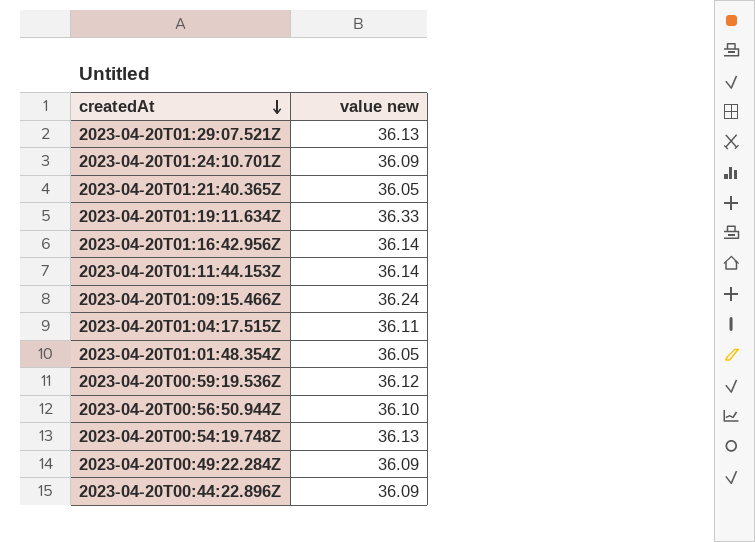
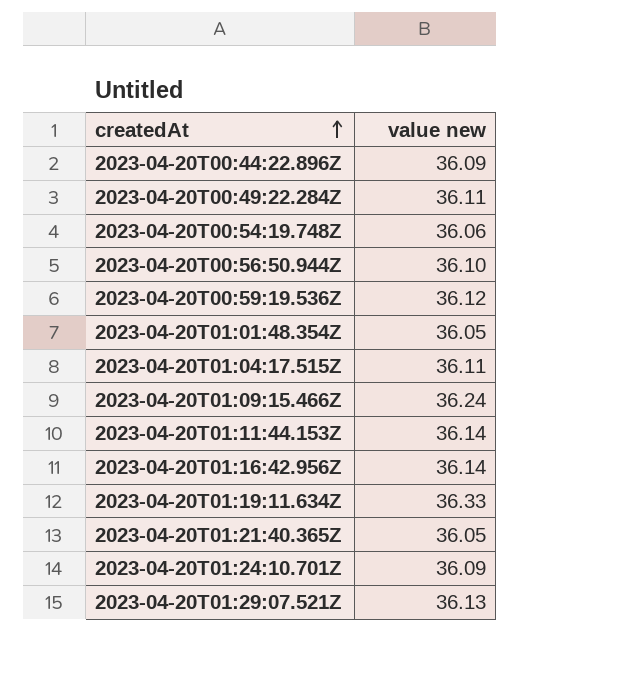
row order: createdAt descending -> createdAt ascending
2023-04-20T00:49:22.284Z | value new: 36.09 -> 36.11
2023-04-20T00:54:19.748Z | value new: 36.13 -> 36.06

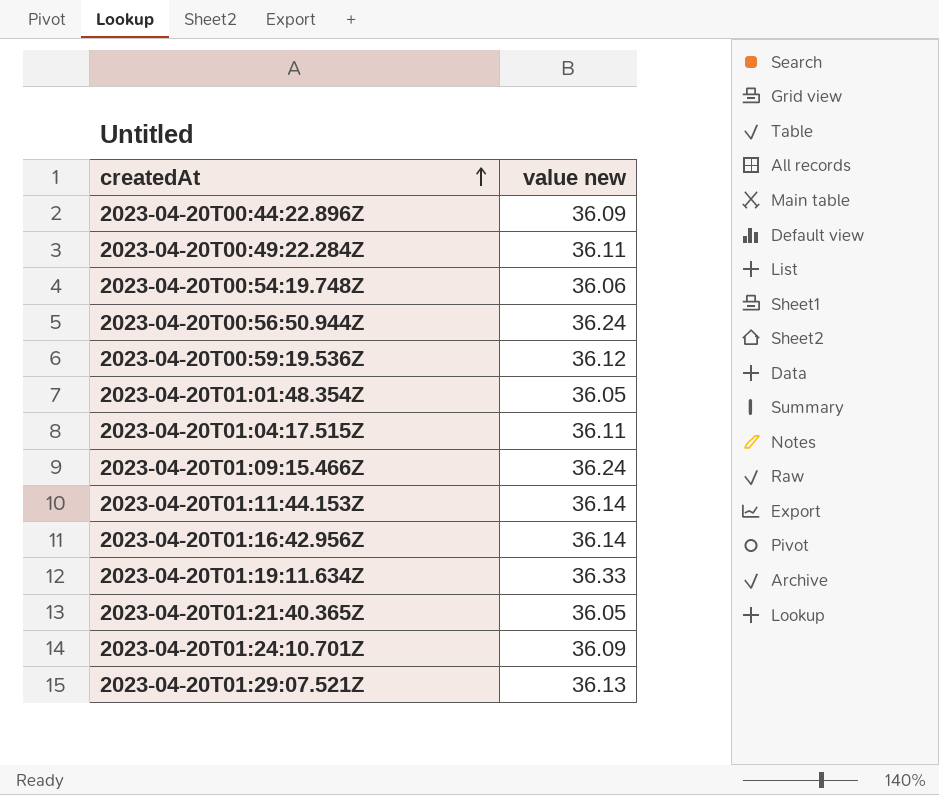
2023-04-20T00:56:50.944Z | value new: 36.10 -> 36.24

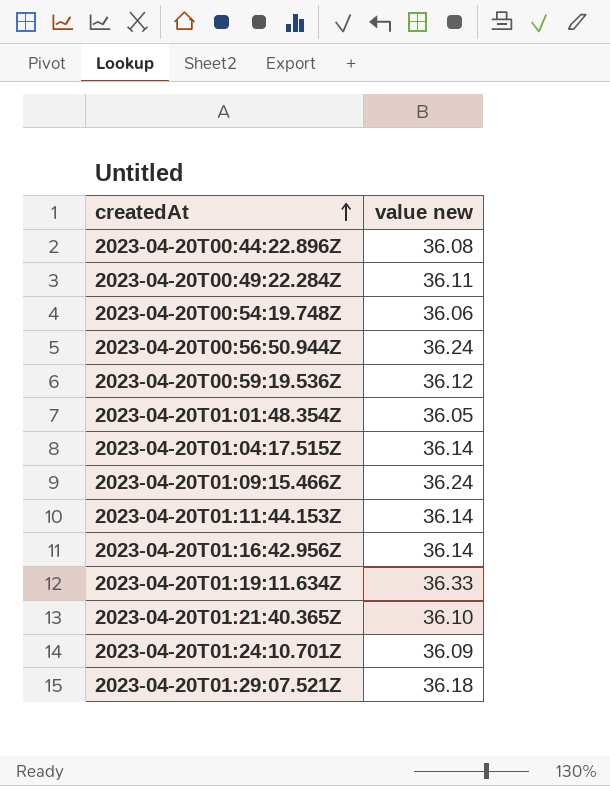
2023-04-20T00:44:22.896Z | value new: 36.09 -> 36.08
2023-04-20T01:04:17.515Z | value new: 36.11 -> 36.14
2023-04-20T01:21:40.365Z | value new: 36.05 -> 36.10
2023-04-20T01:29:07.521Z | value new: 36.13 -> 36.18

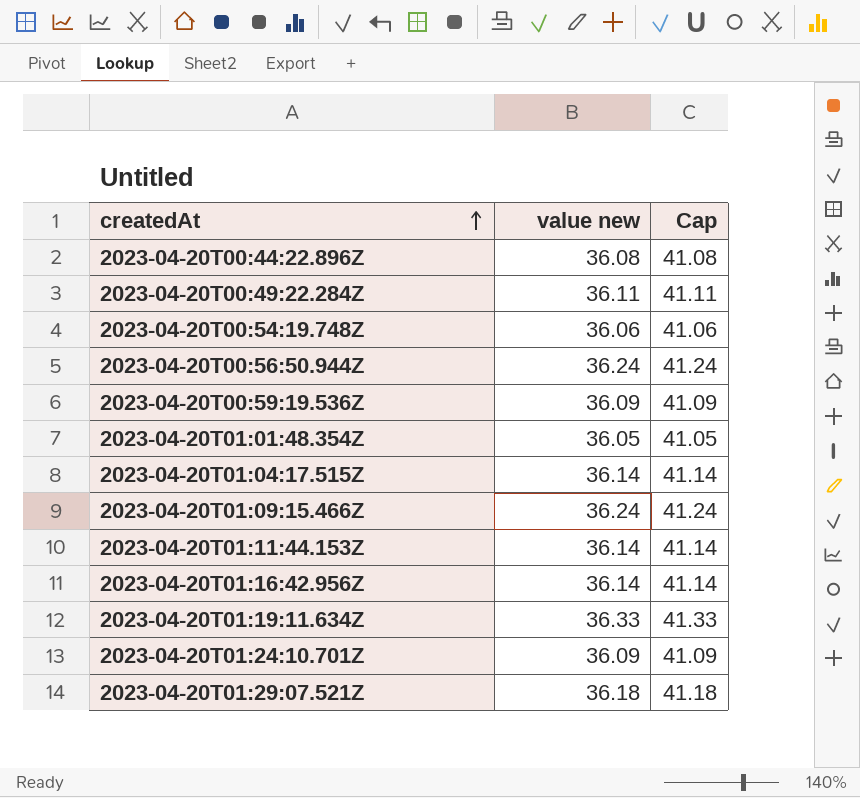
column Cap | formula: none -> [value new] + 5
row 2023-04-20T01:21:40.365Z: 36.10 -> none
2023-04-20T00:59:19.536Z | value new: 36.12 -> 36.09

